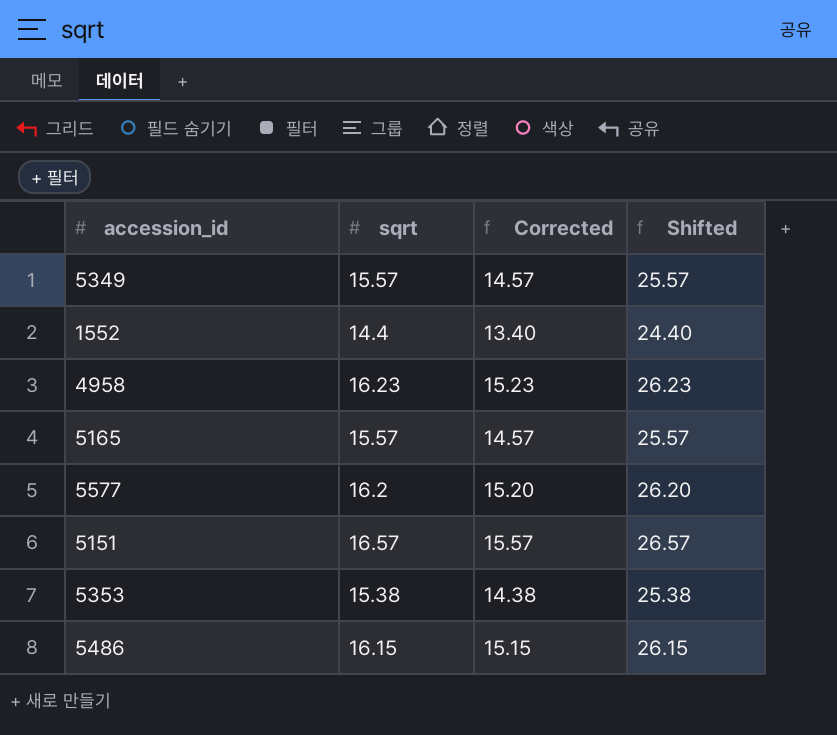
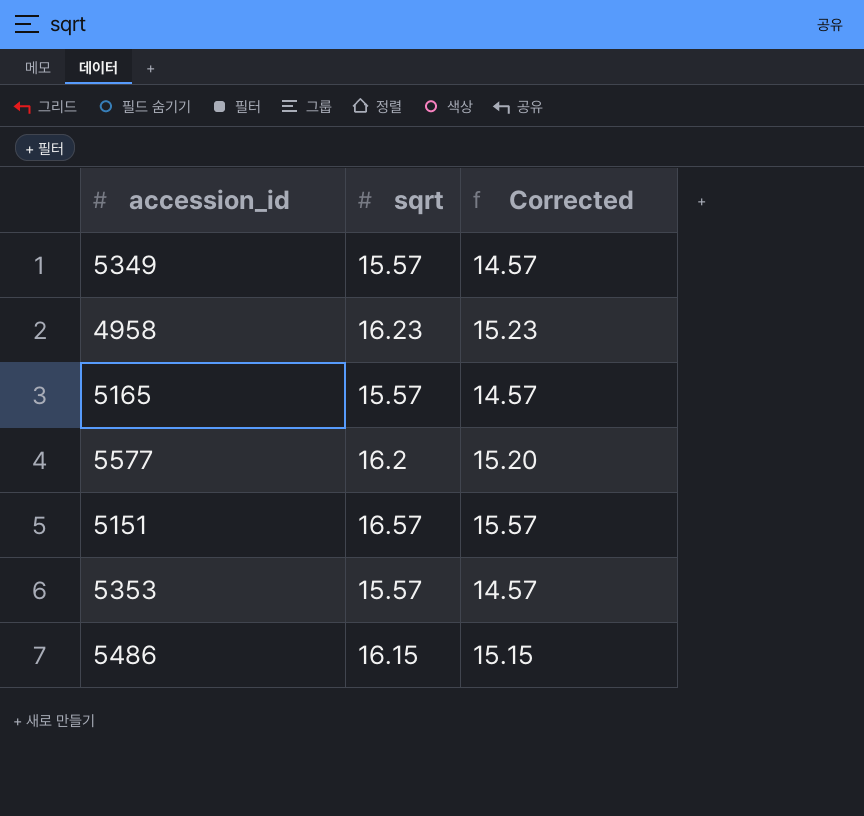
column Shifted | formula: [sqrt] + 10 -> none
row 1552: 14.4 | 13.40 | 24.40 -> none
5353 | sqrt: 15.38 -> 15.57
5353 | Corrected: 14.38 -> 14.57

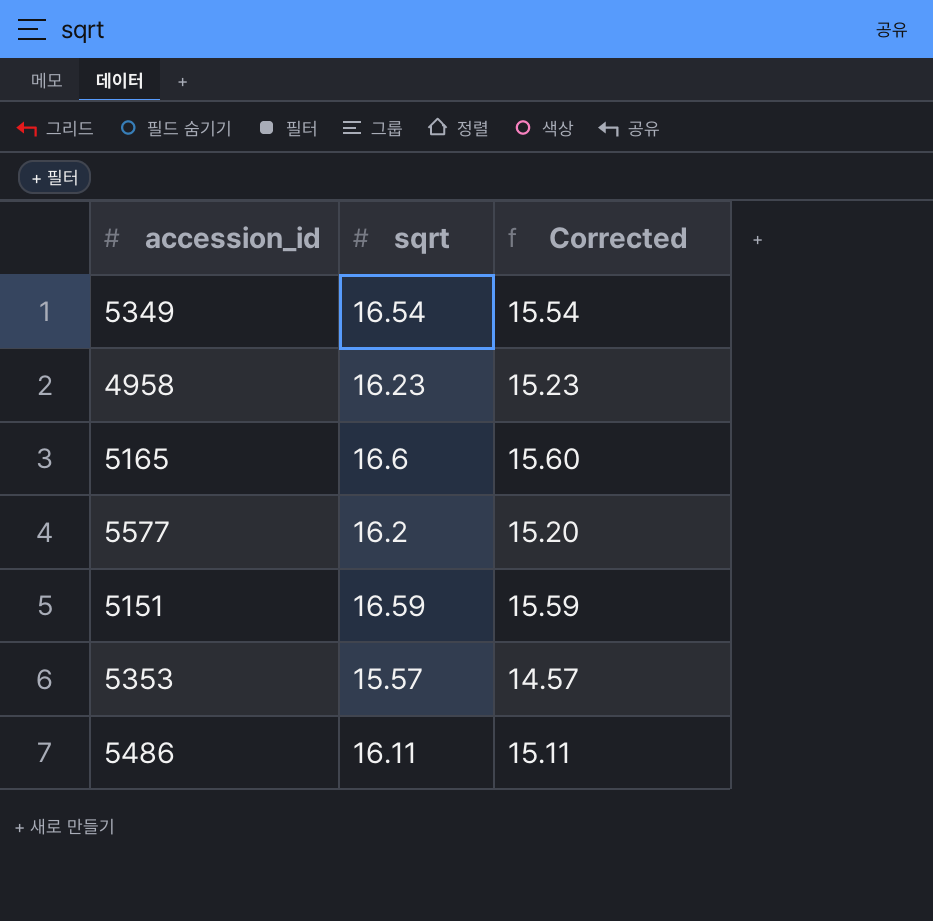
5349 | sqrt: 15.57 -> 16.54
5349 | Corrected: 14.57 -> 15.54
5165 | sqrt: 15.57 -> 16.6
5165 | Corrected: 14.57 -> 15.60
5151 | sqrt: 16.57 -> 16.59
5151 | Corrected: 15.57 -> 15.59
5486 | sqrt: 16.15 -> 16.11
5486 | Corrected: 15.15 -> 15.11

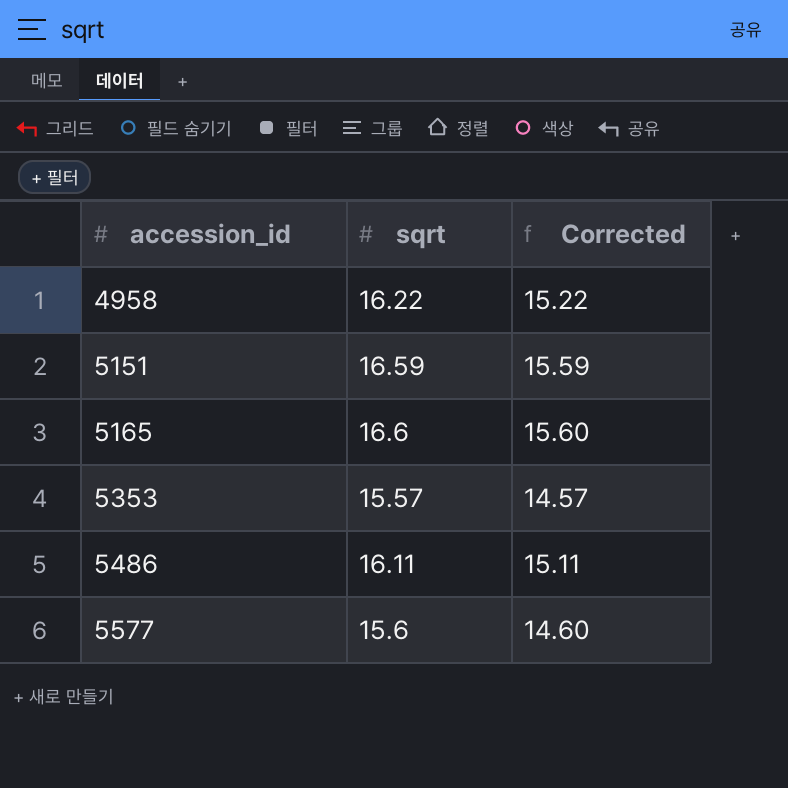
row order: none -> accession_id ascending
row 5349: 16.54 | 15.54 -> none
4958 | sqrt: 16.23 -> 16.22
4958 | Corrected: 15.23 -> 15.22
5577 | sqrt: 16.2 -> 15.6
5577 | Corrected: 15.20 -> 14.60

